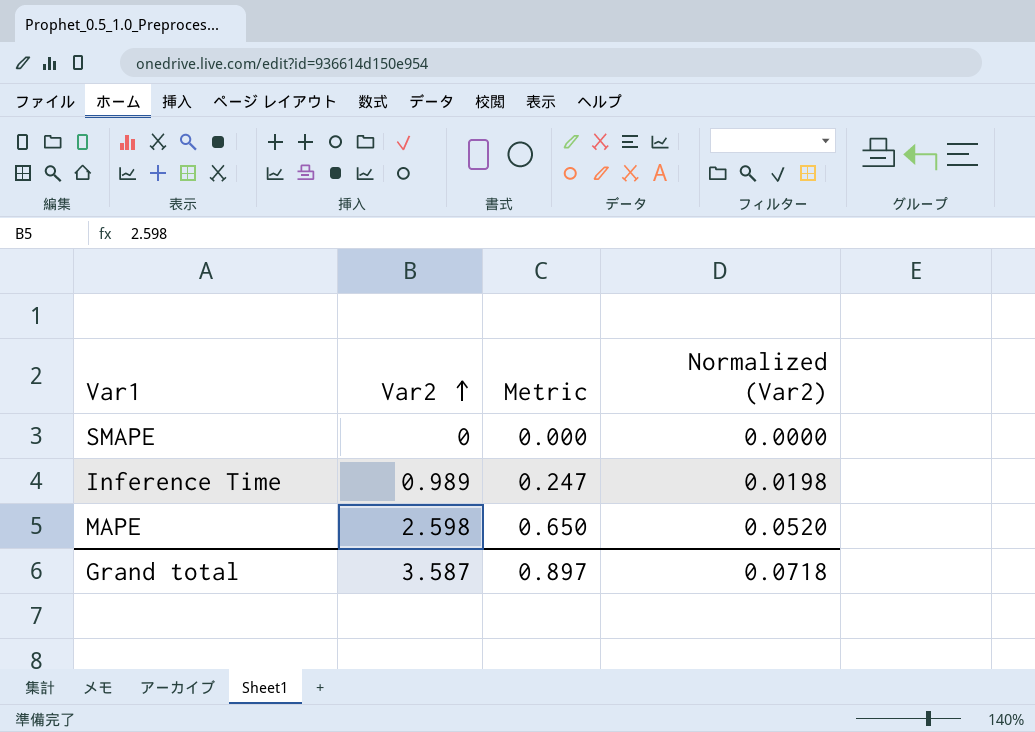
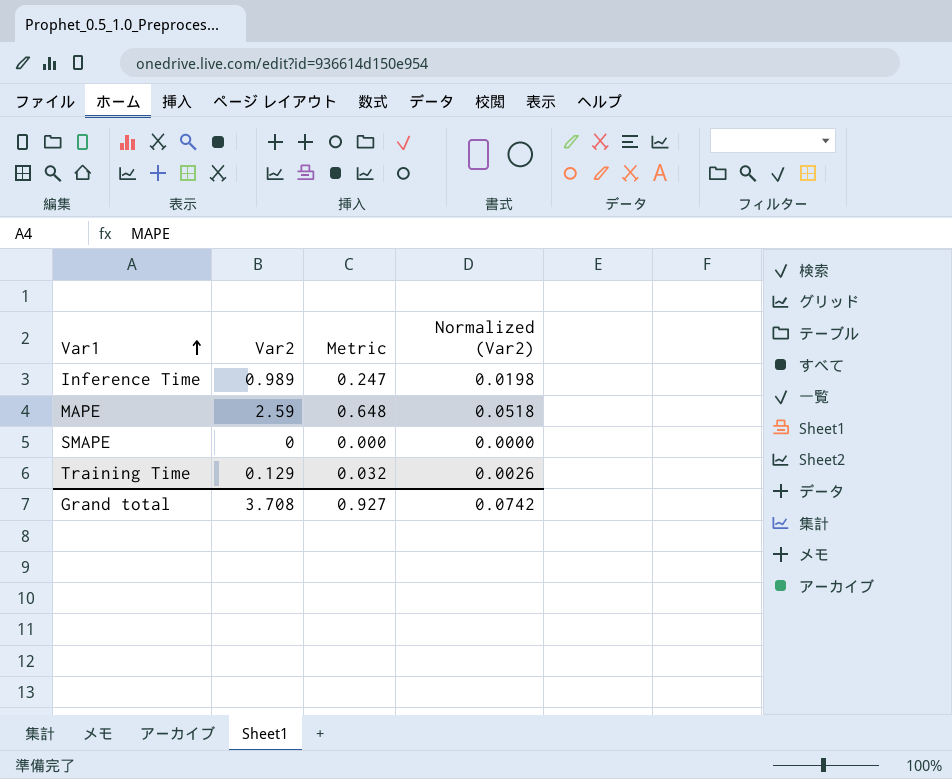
row order: Var2 ascending -> Var1 ascending
MAPE | Var2: 2.598 -> 2.59
MAPE | Metric: 0.650 -> 0.648
MAPE | Normalized (Var2): 0.0520 -> 0.0518
row Training Time: none -> 0.129 | 0.032 | 0.0026
Grand total | Var2: 3.587 -> 3.708
Grand total | Metric: 0.897 -> 0.927
Grand total | Normalized (Var2): 0.0718 -> 0.0742

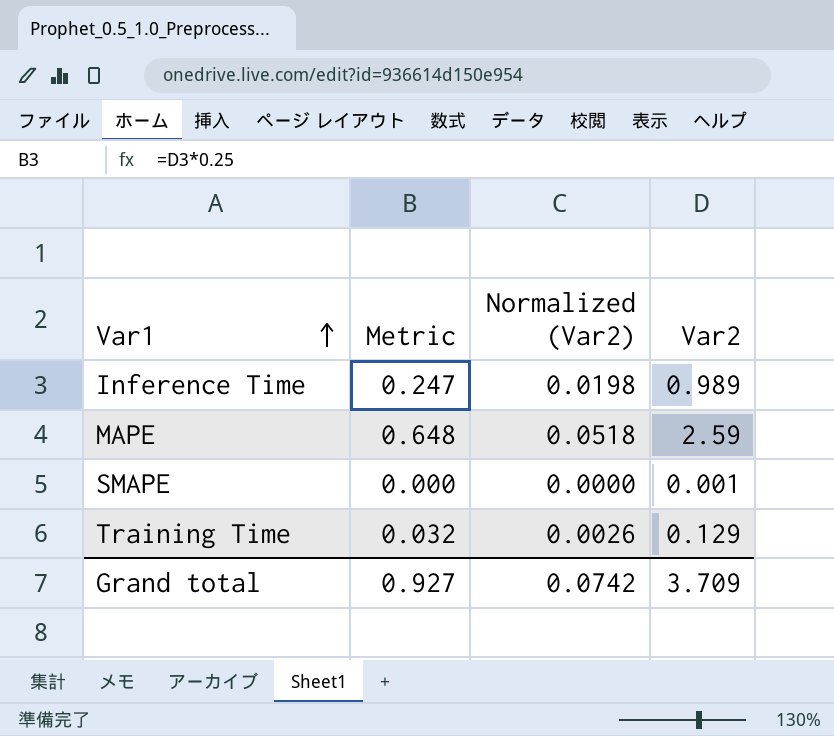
column Var2 | position: 2 -> 4
SMAPE | Var2: 0 -> 0.001
Grand total | Var2: 3.708 -> 3.709

